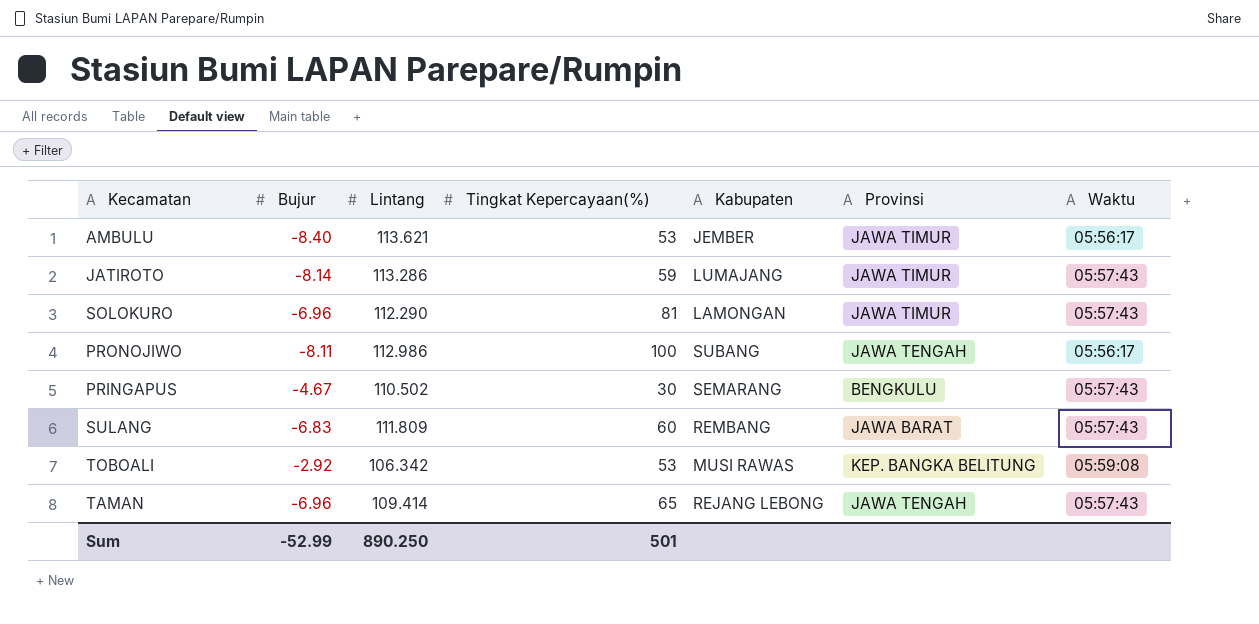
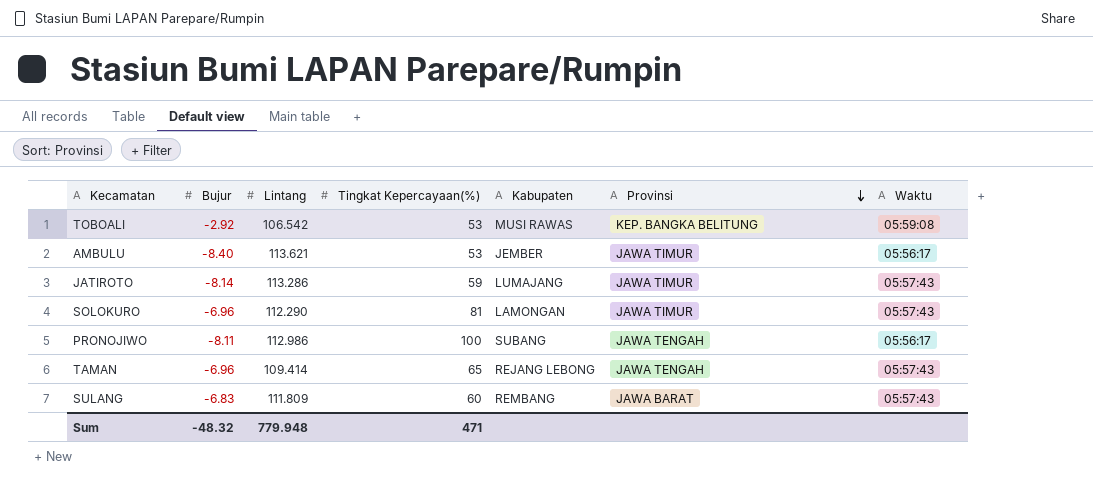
row order: none -> Provinsi descending
row PRINGAPUS: -4.67 | 110.502 | 30 | SEMARANG | BENGKULU | 05:57:43 -> none
TOBOALI | Lintang: 106.342 -> 106.542
Sum | Bujur: -52.99 -> -48.32
Sum | Lintang: 890.250 -> 779.948
Sum | Tingkat Kepercayaan(%): 501 -> 471

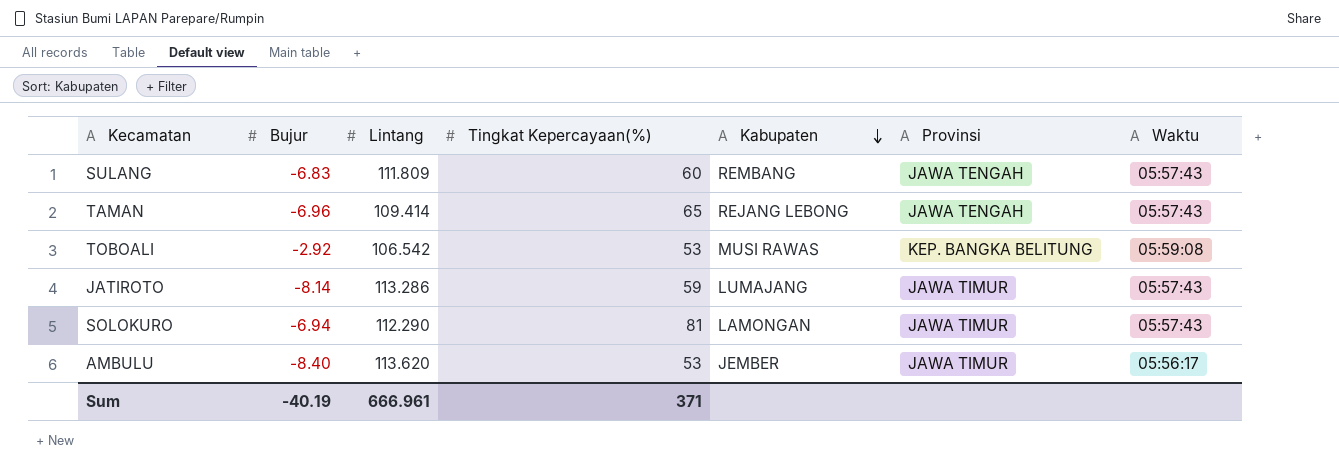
row order: Provinsi descending -> Kabupaten descending
row PRONOJIWO: -8.11 | 112.986 | 100 | SUBANG | JAWA TENGAH | 05:56:17 -> none
SULANG | Provinsi: JAWA BARAT -> JAWA TENGAH
SOLOKURO | Bujur: -6.96 -> -6.94
AMBULU | Lintang: 113.621 -> 113.620
Sum | Bujur: -48.32 -> -40.19
Sum | Lintang: 779.948 -> 666.961
Sum | Tingkat Kepercayaan(%): 471 -> 371

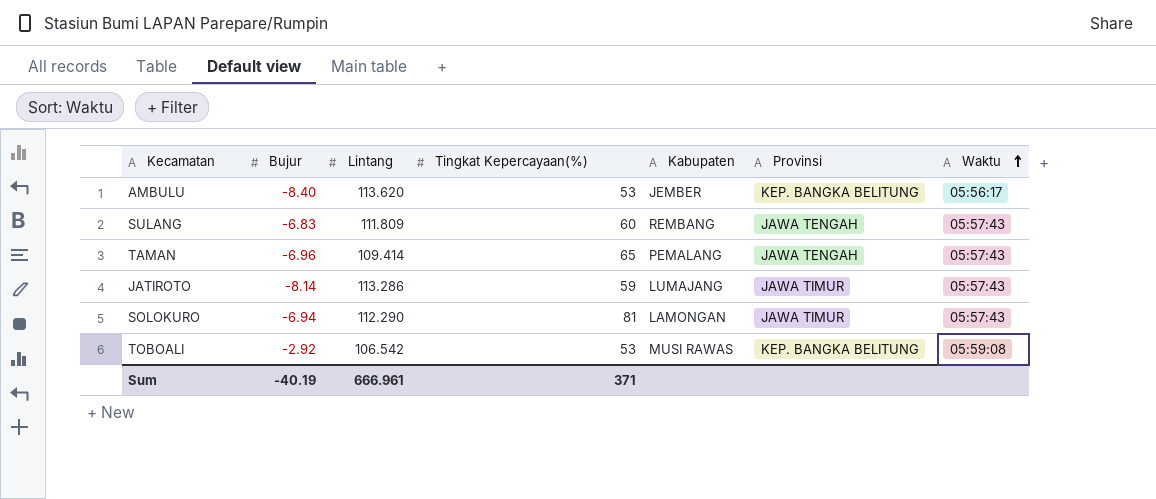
row order: Kabupaten descending -> Waktu ascending
AMBULU | Provinsi: JAWA TIMUR -> KEP. BANGKA BELITUNG
TAMAN | Kabupaten: REJANG LEBONG -> PEMALANG

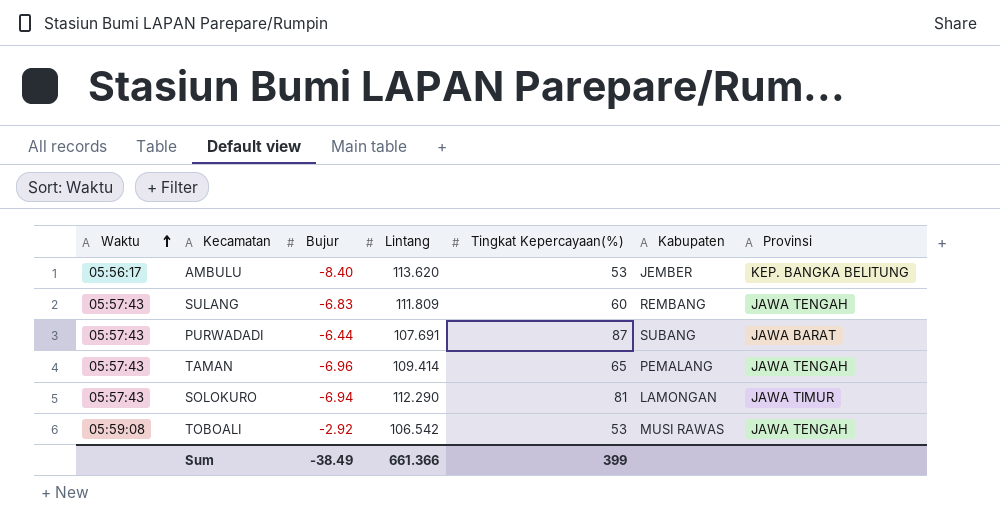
column Waktu | position: 7 -> 1
row JATIROTO: -8.14 | 113.286 | 59 | LUMAJANG | JAWA TIMUR | 05:57:43 -> none
row PURWADADI: none -> 05:57:43 | -6.44 | 107.691 | 87 | SUBANG | JAWA BARAT
TOBOALI | Provinsi: KEP. BANGKA BELITUNG -> JAWA TENGAH
Sum | Bujur: -40.19 -> -38.49
Sum | Lintang: 666.961 -> 661.366
Sum | Tingkat Kepercayaan(%): 371 -> 399

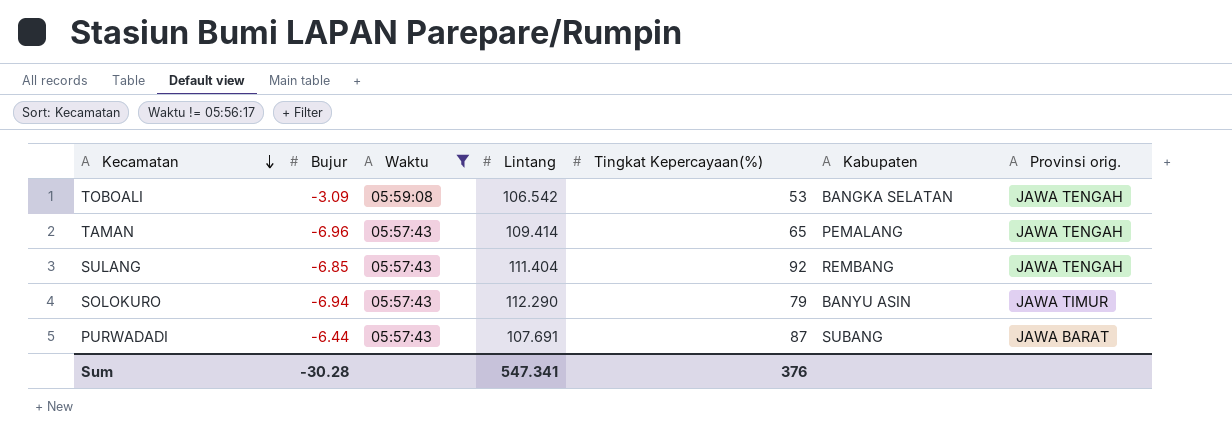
filter: none -> Waktu != 05:56:17
row order: Waktu ascending -> Kecamatan descending
column Waktu | position: 1 -> 3
column name: Provinsi -> Provinsi orig.
TOBOALI | Bujur: -2.92 -> -3.09
TOBOALI | Kabupaten: MUSI RAWAS -> BANGKA SELATAN
SULANG | Bujur: -6.83 -> -6.85
SULANG | Lintang: 111.809 -> 111.404
SULANG | Tingkat Kepercayaan(%): 60 -> 92
SOLOKURO | Tingkat Kepercayaan(%): 81 -> 79
SOLOKURO | Kabupaten: LAMONGAN -> BANYU ASIN
Sum | Bujur: -38.49 -> -30.28
Sum | Lintang: 661.366 -> 547.341
Sum | Tingkat Kepercayaan(%): 399 -> 376

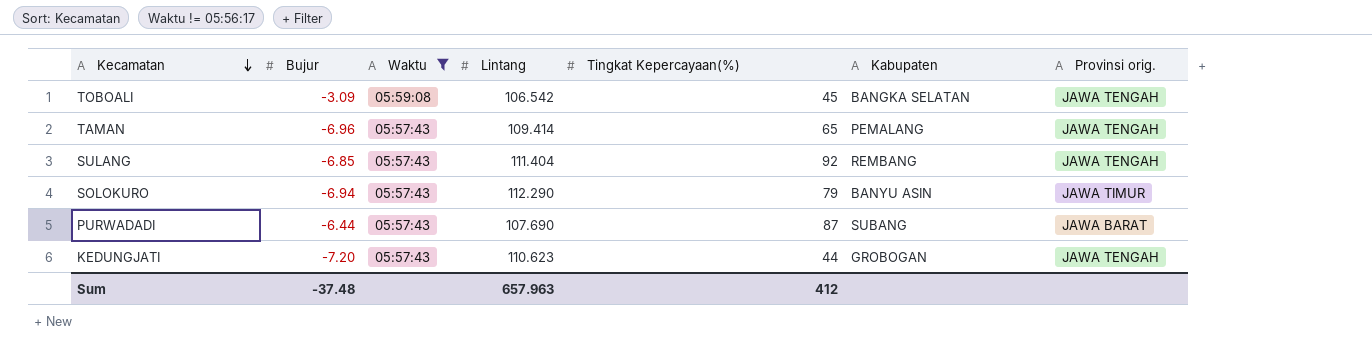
TOBOALI | Tingkat Kepercayaan(%): 53 -> 45
PURWADADI | Lintang: 107.691 -> 107.690
row KEDUNGJATI: none -> -7.20 | 05:57:43 | 110.623 | 44 | GROBOGAN | JAWA TENGAH
Sum | Bujur: -30.28 -> -37.48
Sum | Lintang: 547.341 -> 657.963
Sum | Tingkat Kepercayaan(%): 376 -> 412

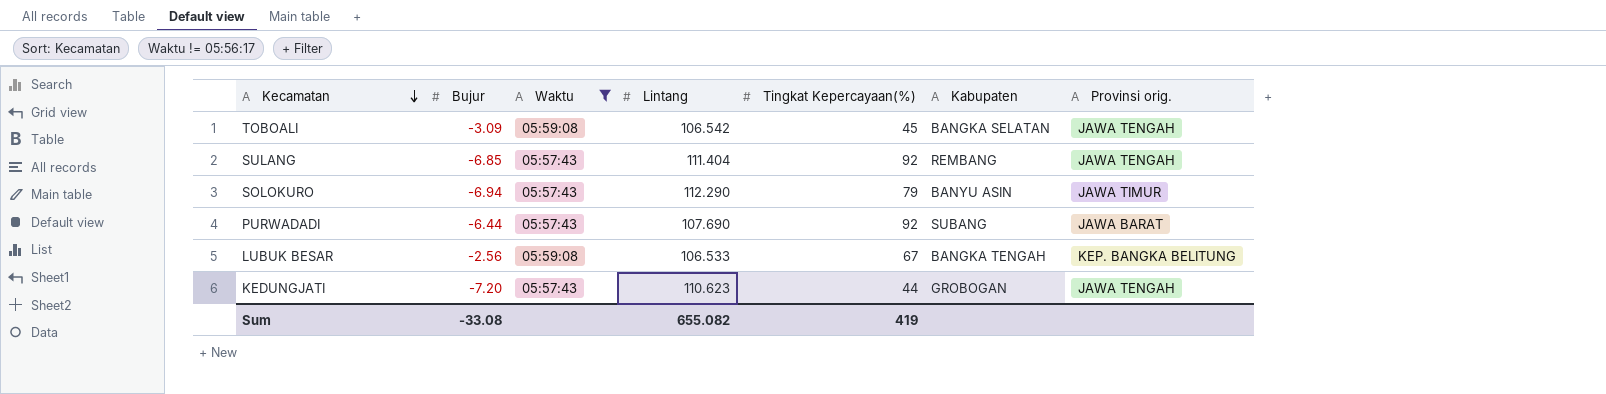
row TAMAN: -6.96 | 05:57:43 | 109.414 | 65 | PEMALANG | JAWA TENGAH -> none
PURWADADI | Tingkat Kepercayaan(%): 87 -> 92
row LUBUK BESAR: none -> -2.56 | 05:59:08 | 106.533 | 67 | BANGKA TENGAH | KEP. BANGKA BELITUNG
Sum | Bujur: -37.48 -> -33.08
Sum | Lintang: 657.963 -> 655.082
Sum | Tingkat Kepercayaan(%): 412 -> 419

